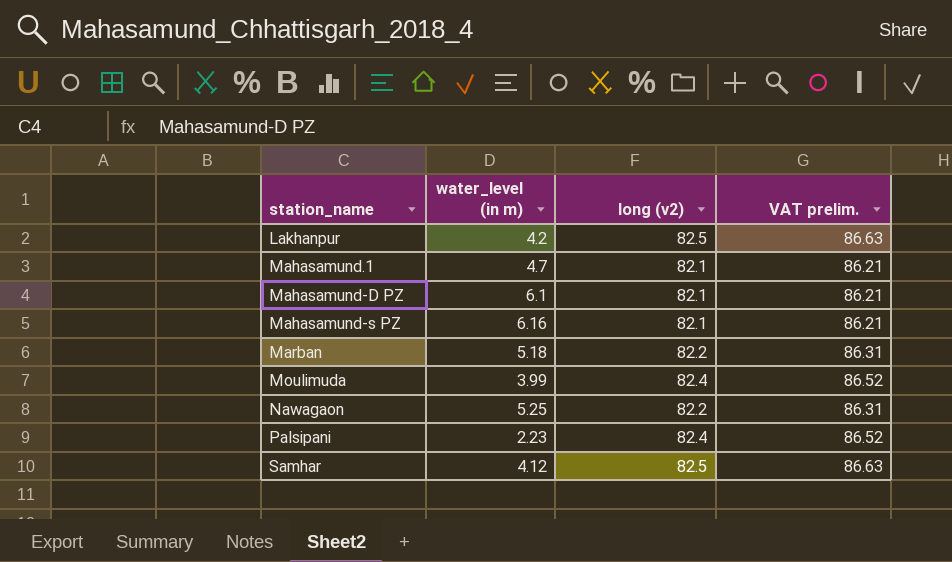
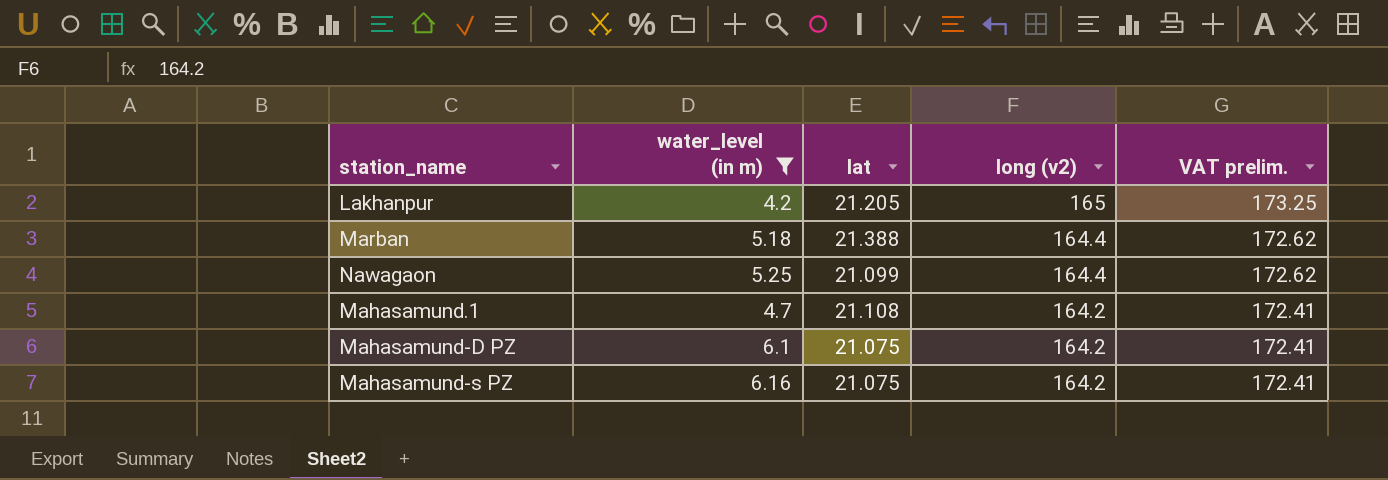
filter: none -> water_level (in m) >= 4.2
row order: none -> long (v2) descending
column lat | position: none -> 3
Lakhanpur | long (v2): 82.5 -> 165
Lakhanpur | VAT prelim.: 86.63 -> 173.25
Marban | long (v2): 82.2 -> 164.4
Marban | VAT prelim.: 86.31 -> 172.62
Nawagaon | long (v2): 82.2 -> 164.4
Nawagaon | VAT prelim.: 86.31 -> 172.62
Mahasamund.1 | long (v2): 82.1 -> 164.2
Mahasamund.1 | VAT prelim.: 86.21 -> 172.41
Mahasamund-D PZ | long (v2): 82.1 -> 164.2
Mahasamund-D PZ | VAT prelim.: 86.21 -> 172.41
Mahasamund-s PZ | long (v2): 82.1 -> 164.2
Mahasamund-s PZ | VAT prelim.: 86.21 -> 172.41

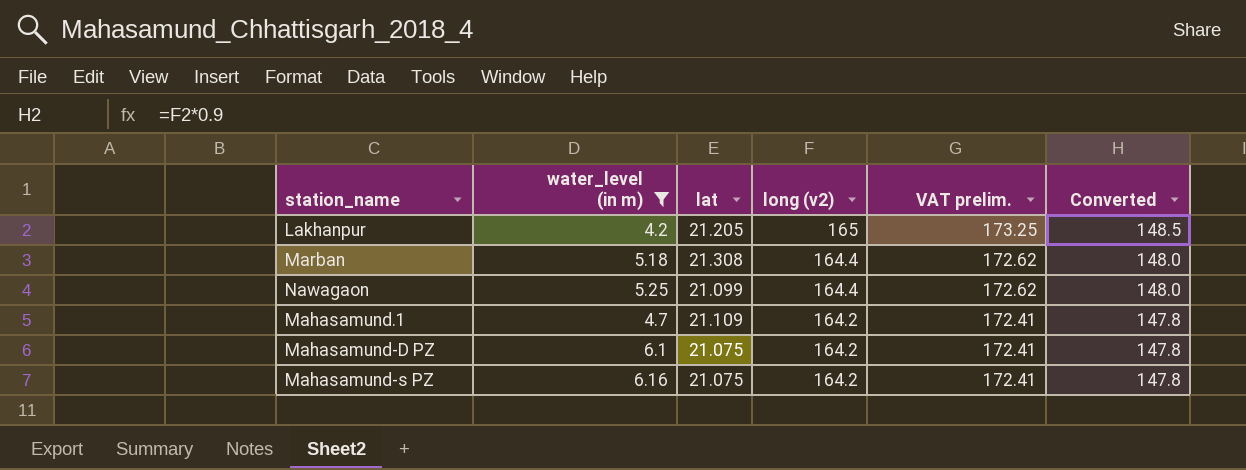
column Converted | formula: none -> [long (v2)] * 0.9
Marban | lat: 21.388 -> 21.308
Mahasamund.1 | lat: 21.108 -> 21.109

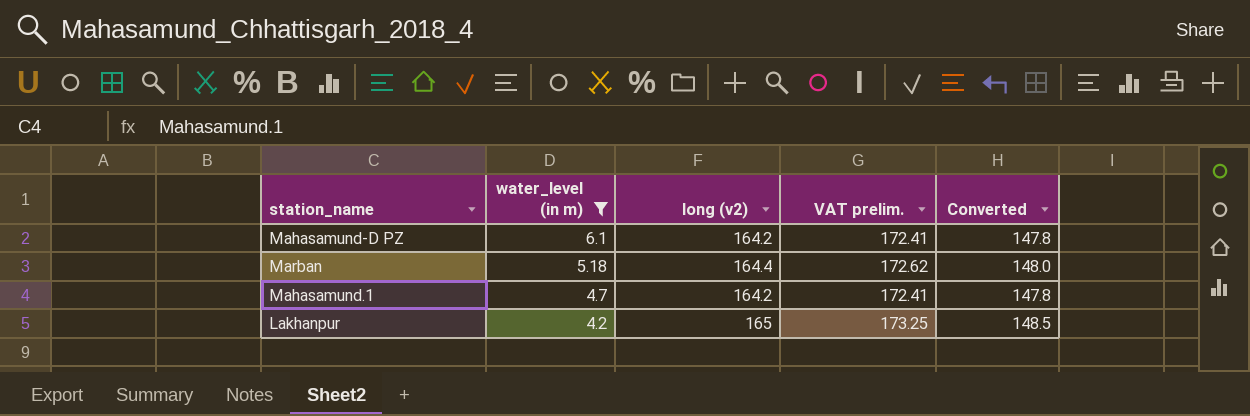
row order: long (v2) descending -> water_level (in m) descending
column lat | position: 3 -> none
row Nawagaon: 5.25 | 21.099 | 164.4 | 172.62 | 148.0 -> none
row Mahasamund-s PZ: 6.16 | 21.075 | 164.2 | 172.41 | 147.8 -> none

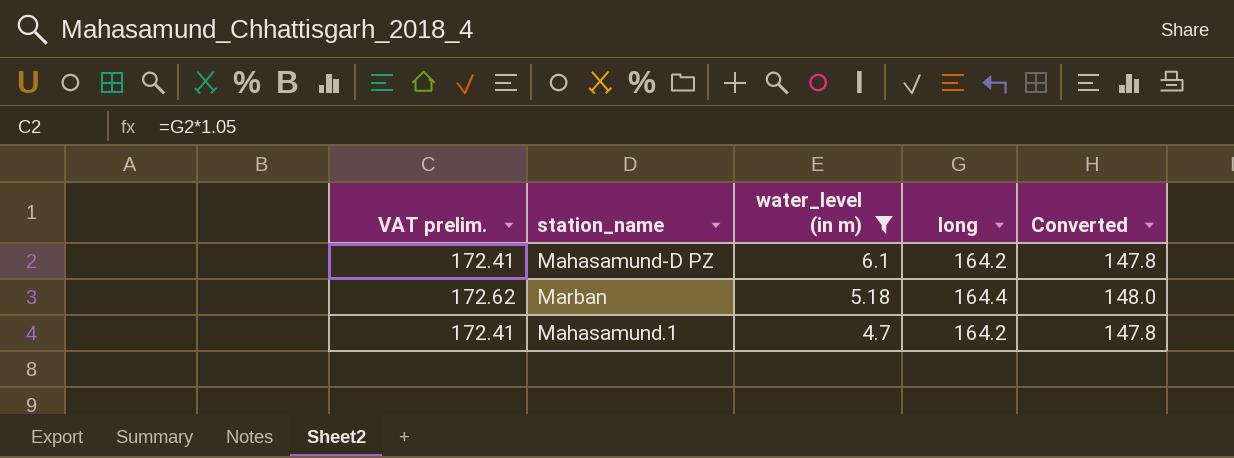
column VAT prelim. | position: 4 -> 1
column name: long (v2) -> long
row Lakhanpur: 4.2 | 165 | 173.25 | 148.5 -> none

